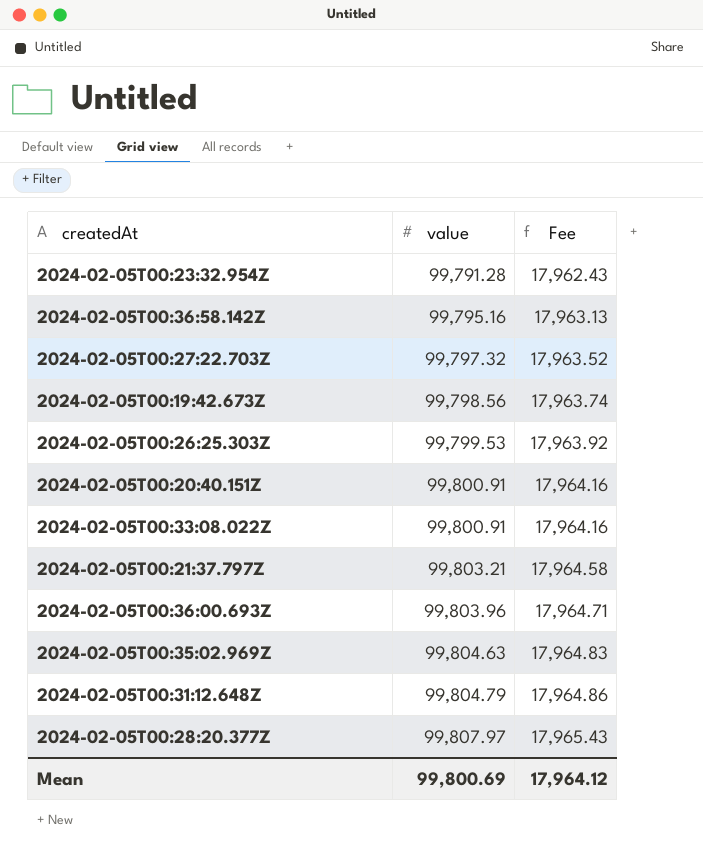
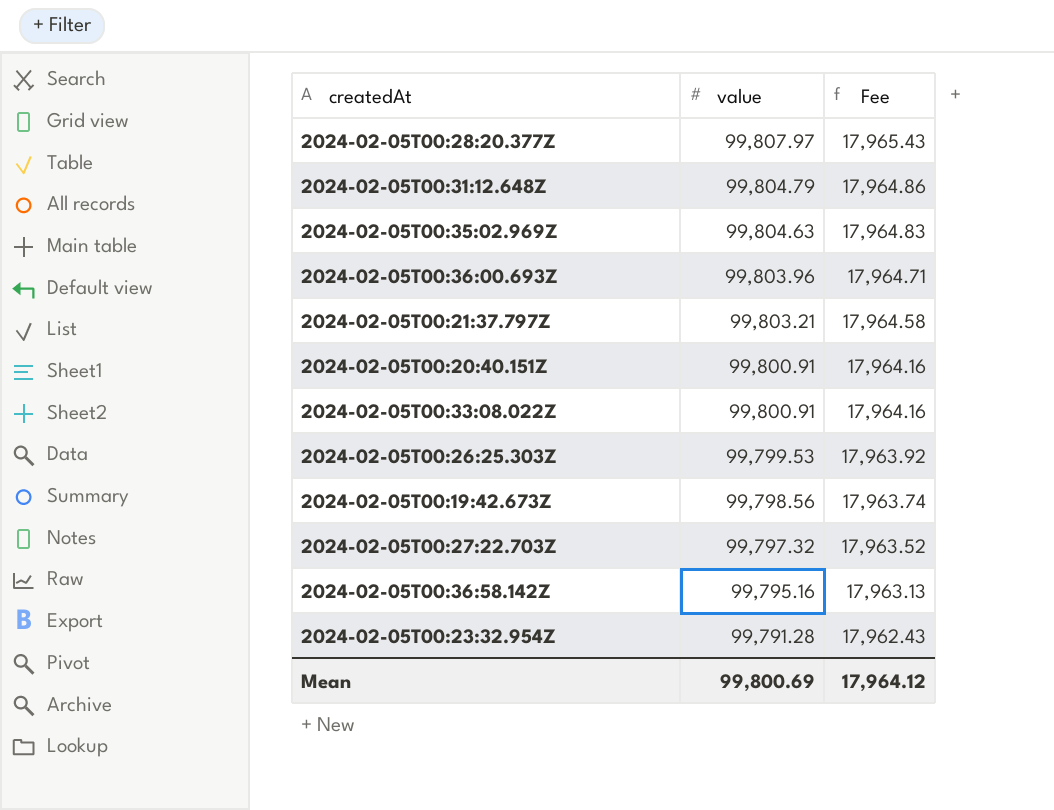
row order: value ascending -> value descending

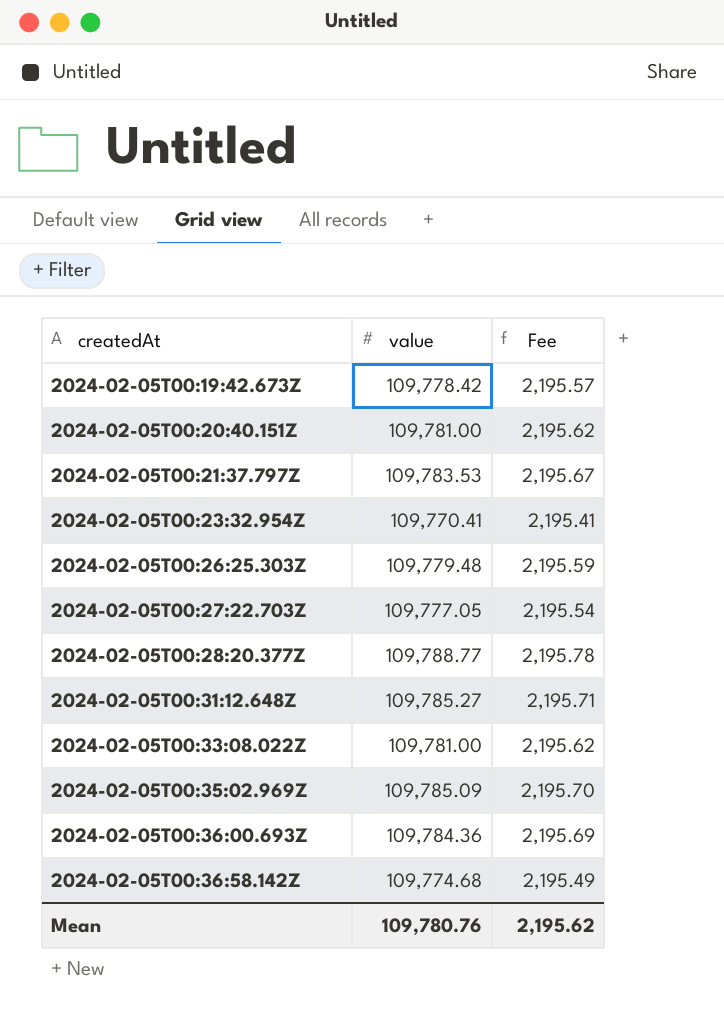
row order: value descending -> createdAt ascending
column Fee | formula: [value] * 0.18 -> [value] * 0.02
2024-02-05T00:19:42.673Z | value: 99,798.56 -> 109,778.42
2024-02-05T00:20:40.151Z | value: 99,800.91 -> 109,781.00
2024-02-05T00:21:37.797Z | value: 99,803.21 -> 109,783.53
2024-02-05T00:23:32.954Z | value: 99,791.28 -> 109,770.41
2024-02-05T00:26:25.303Z | value: 99,799.53 -> 109,779.48
2024-02-05T00:27:22.703Z | value: 99,797.32 -> 109,777.05
2024-02-05T00:28:20.377Z | value: 99,807.97 -> 109,788.77
2024-02-05T00:31:12.648Z | value: 99,804.79 -> 109,785.27
2024-02-05T00:33:08.022Z | value: 99,800.91 -> 109,781.00
2024-02-05T00:35:02.969Z | value: 99,804.63 -> 109,785.09
2024-02-05T00:36:00.693Z | value: 99,803.96 -> 109,784.36
2024-02-05T00:36:58.142Z | value: 99,795.16 -> 109,774.68
Mean | value: 99,800.69 -> 109,780.76
Mean | Fee: 17,964.12 -> 2,195.62

